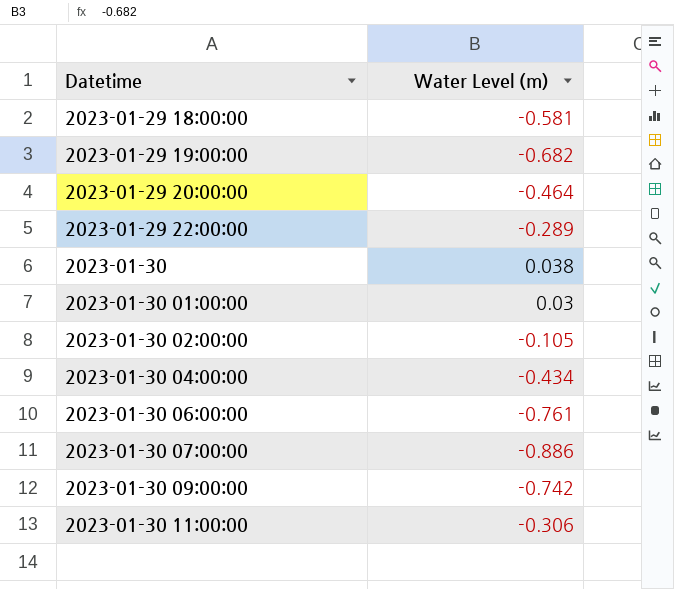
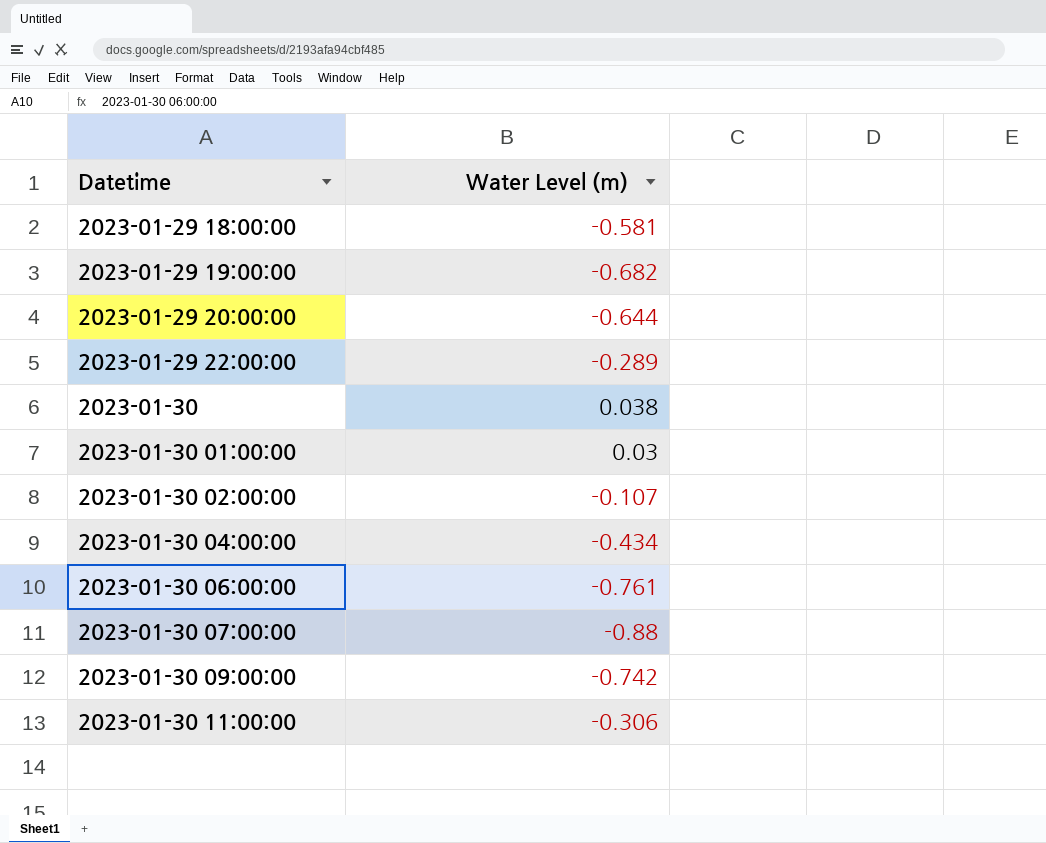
2023-01-29 20:00:00 | Water Level (m): -0.464 -> -0.644
2023-01-30 02:00:00 | Water Level (m): -0.105 -> -0.107
2023-01-30 07:00:00 | Water Level (m): -0.886 -> -0.88

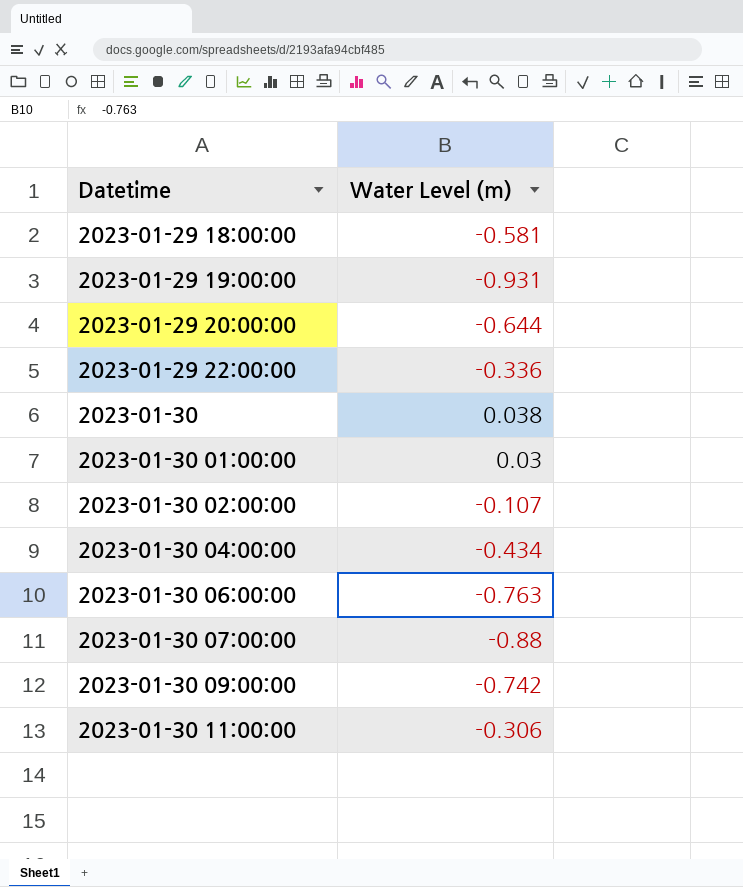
2023-01-29 19:00:00 | Water Level (m): -0.682 -> -0.931
2023-01-29 22:00:00 | Water Level (m): -0.289 -> -0.336
2023-01-30 06:00:00 | Water Level (m): -0.761 -> -0.763

